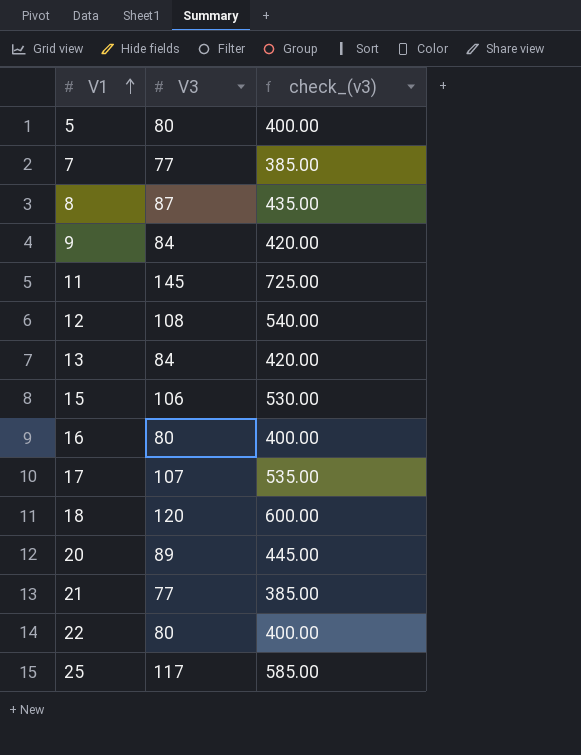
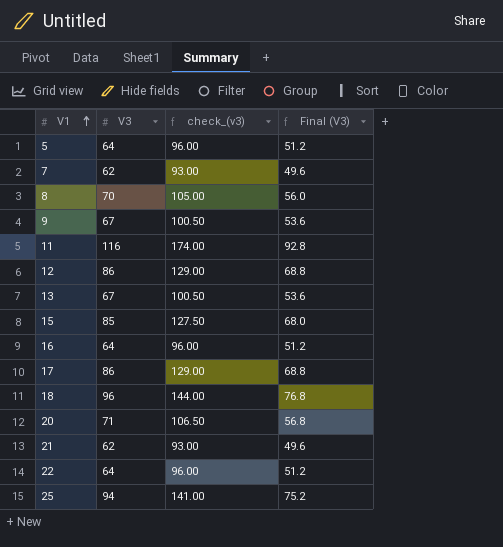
column check_(v3) | formula: [V3] * 5 -> [V3] * 1.5
column Final (V3) | formula: none -> [V3] * 0.8
5 | V3: 80 -> 64
7 | V3: 77 -> 62
8 | V3: 87 -> 70
9 | V3: 84 -> 67
11 | V3: 145 -> 116
12 | V3: 108 -> 86
13 | V3: 84 -> 67
15 | V3: 106 -> 85
16 | V3: 80 -> 64
17 | V3: 107 -> 86
18 | V3: 120 -> 96
20 | V3: 89 -> 71
21 | V3: 77 -> 62
22 | V3: 80 -> 64
25 | V3: 117 -> 94

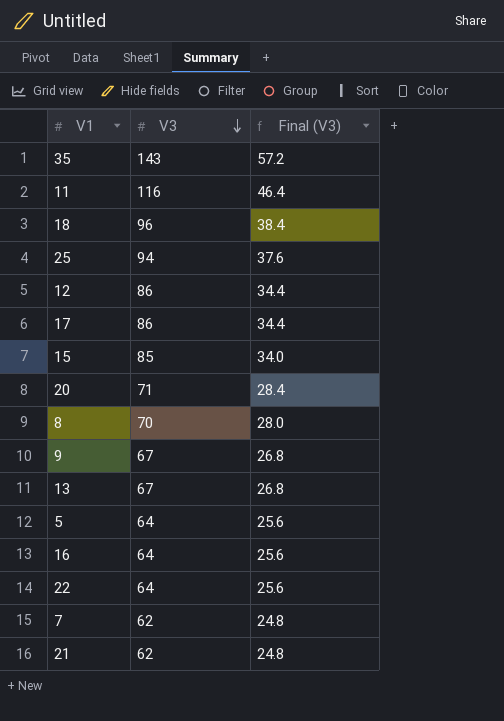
row order: V1 ascending -> V3 descending
column check_(v3) | formula: [V3] * 1.5 -> none
column Final (V3) | formula: [V3] * 0.8 -> [V3] * 0.4
row 35: none -> 143 | 57.2

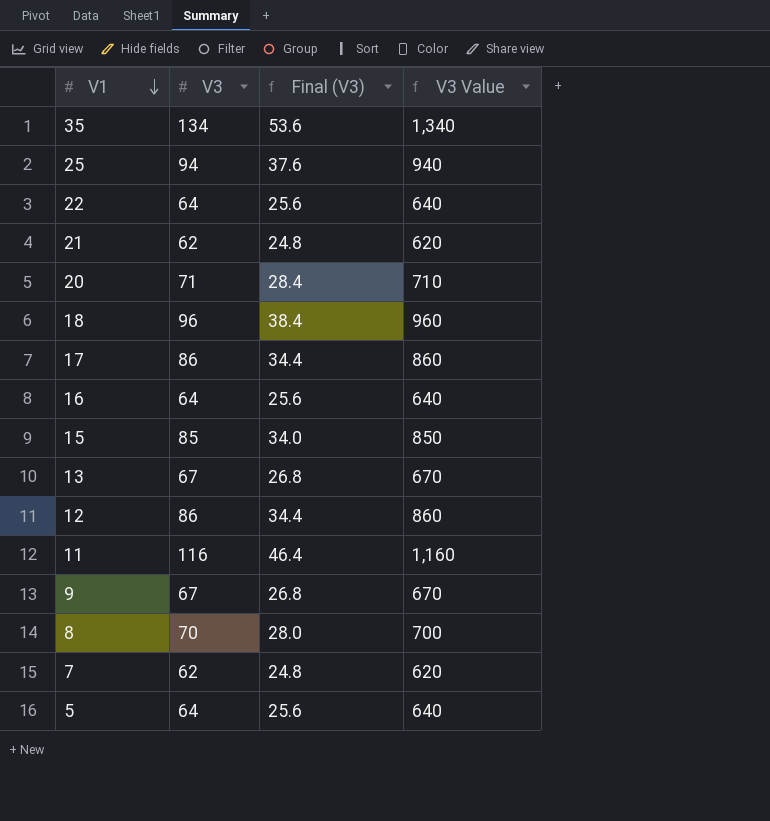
row order: V3 descending -> V1 descending
column V3 Value | formula: none -> [V3] * 10
35 | V3: 143 -> 134
35 | Final (V3): 57.2 -> 53.6

